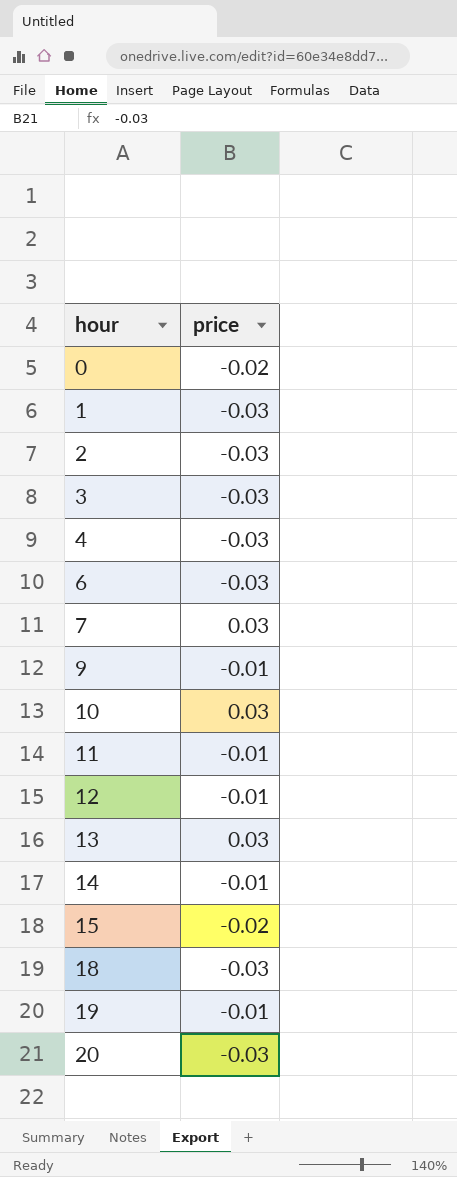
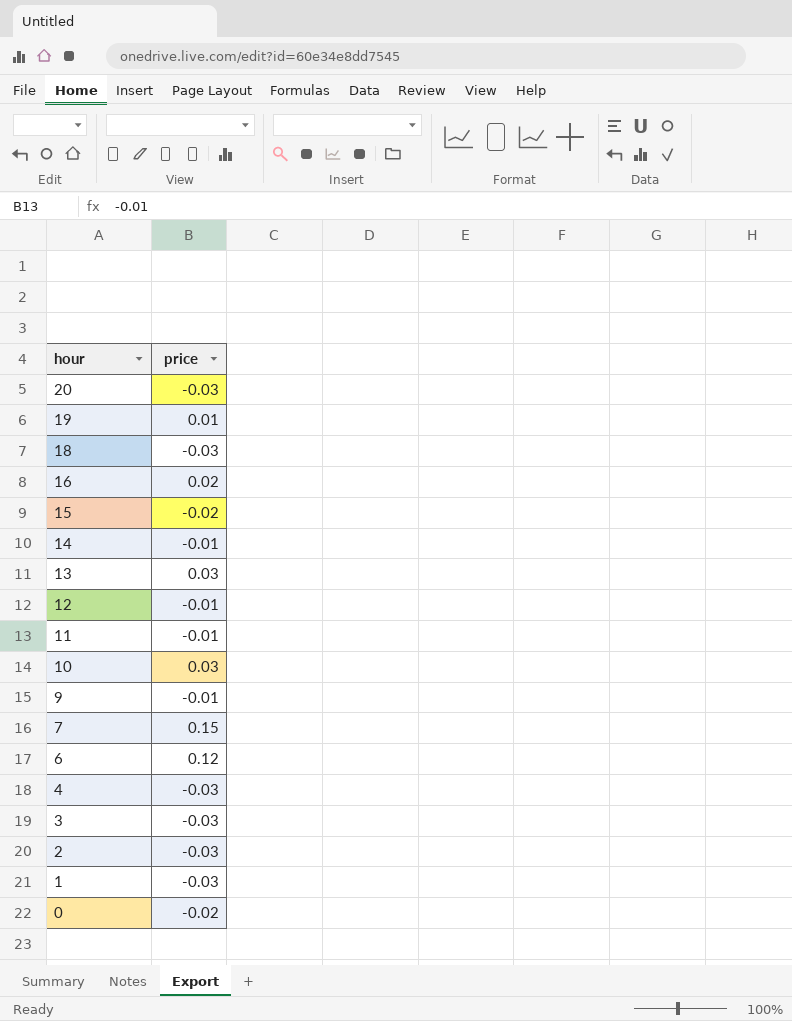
row order: hour ascending -> hour descending
19 | price: -0.01 -> 0.01
row 16: none -> 0.02
7 | price: 0.03 -> 0.15
6 | price: -0.03 -> 0.12

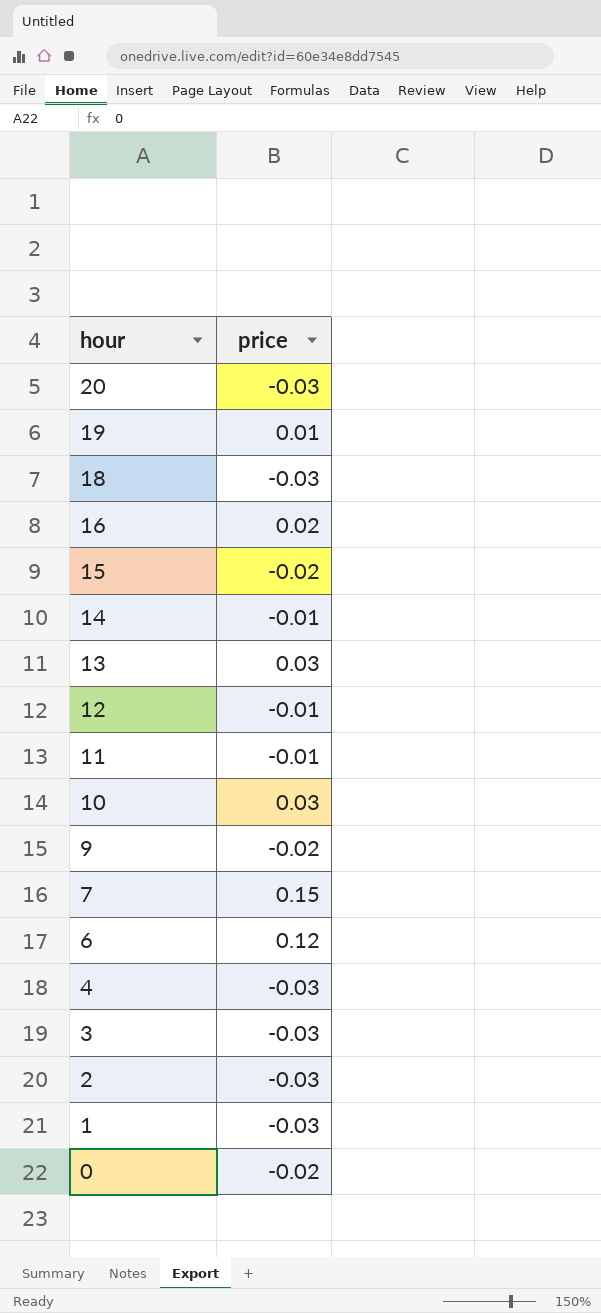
9 | price: -0.01 -> -0.02

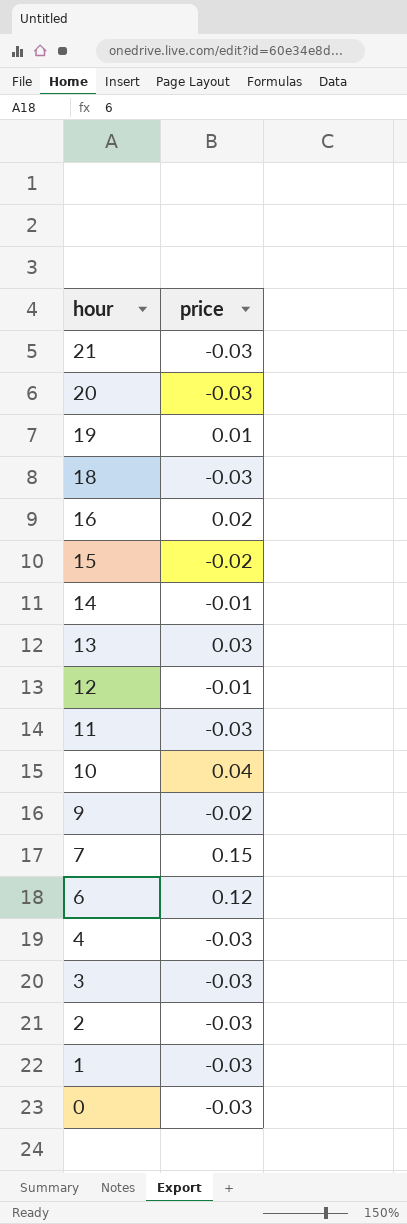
row 21: none -> -0.03
11 | price: -0.01 -> -0.03
10 | price: 0.03 -> 0.04
0 | price: -0.02 -> -0.03

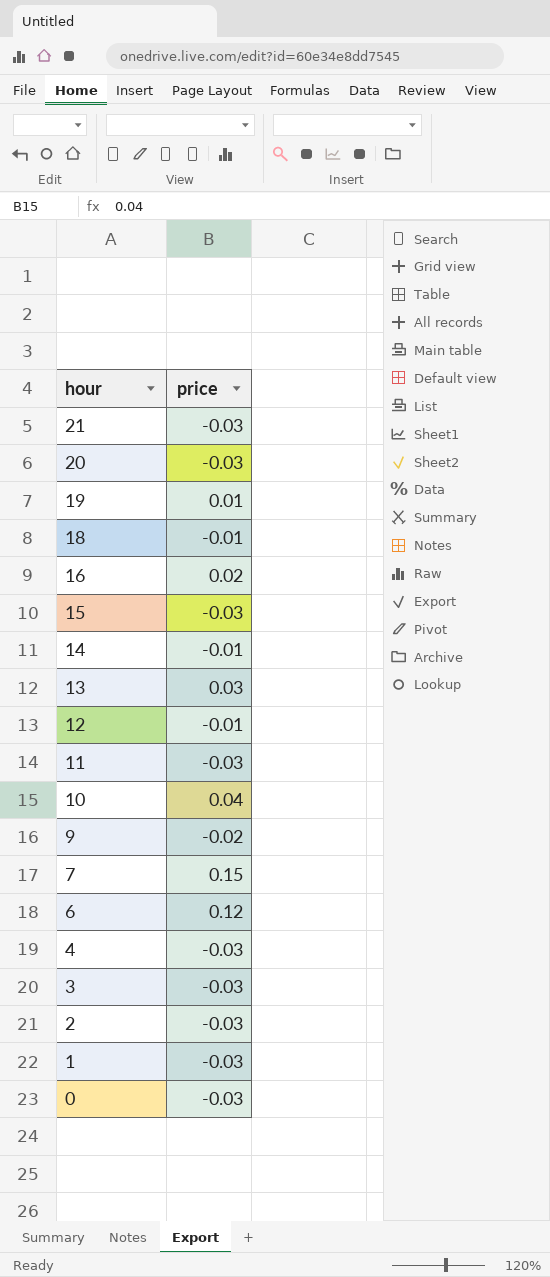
18 | price: -0.03 -> -0.01
15 | price: -0.02 -> -0.03

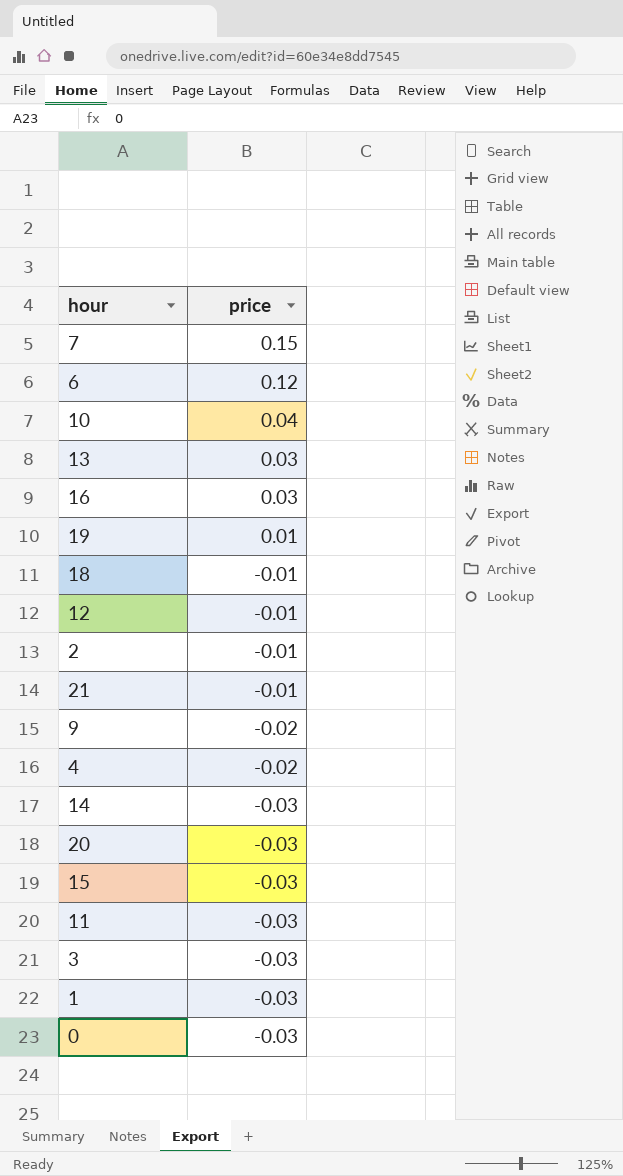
row order: hour descending -> price descending
16 | price: 0.02 -> 0.03
2 | price: -0.03 -> -0.01
21 | price: -0.03 -> -0.01
4 | price: -0.03 -> -0.02
14 | price: -0.01 -> -0.03

